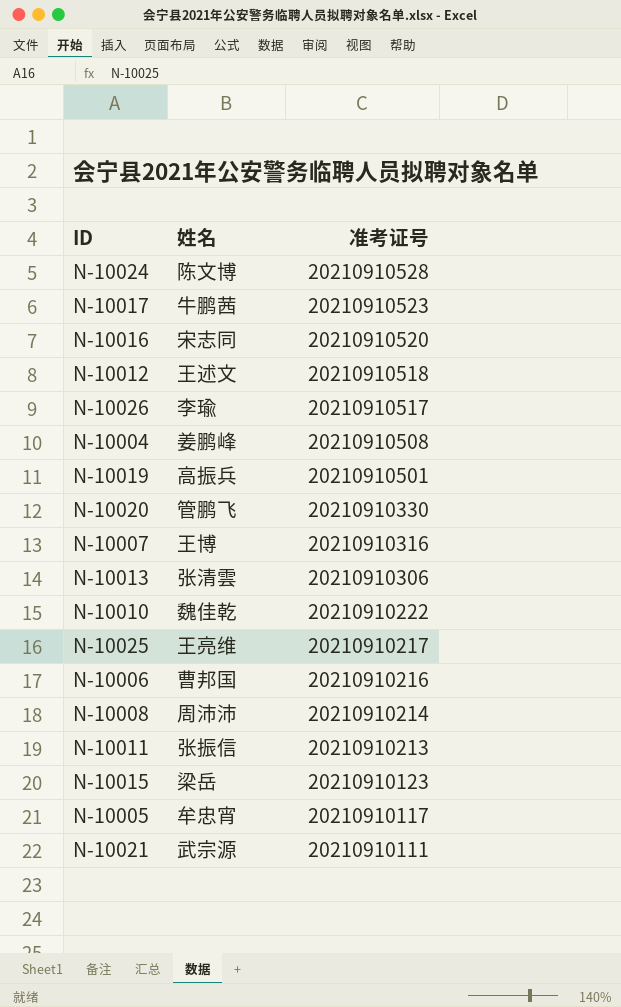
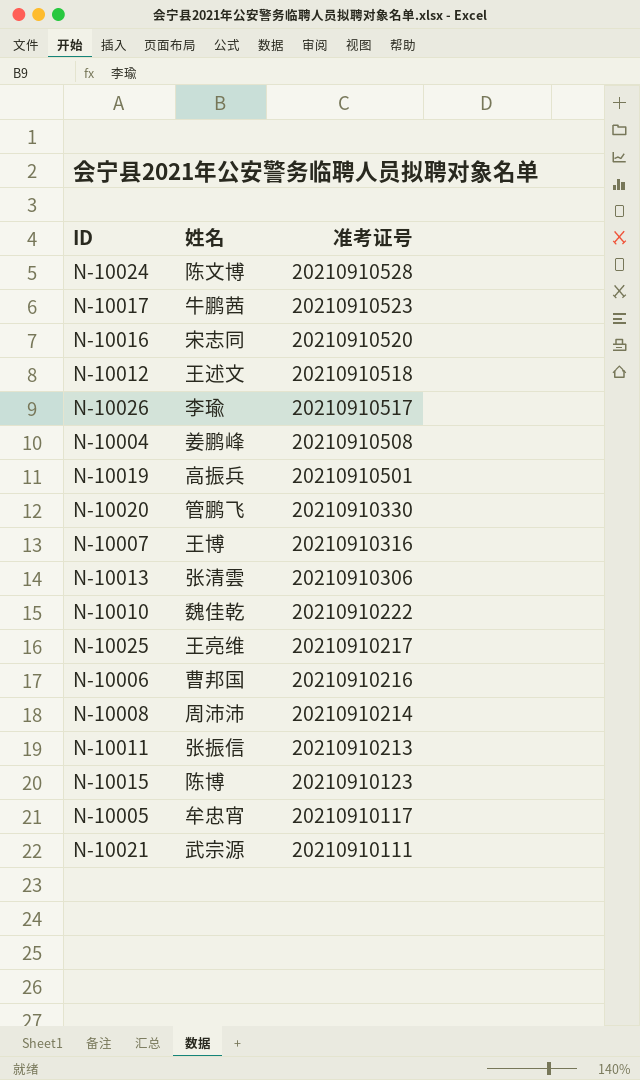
N-10015 | 姓名: 梁岳 -> 陈博

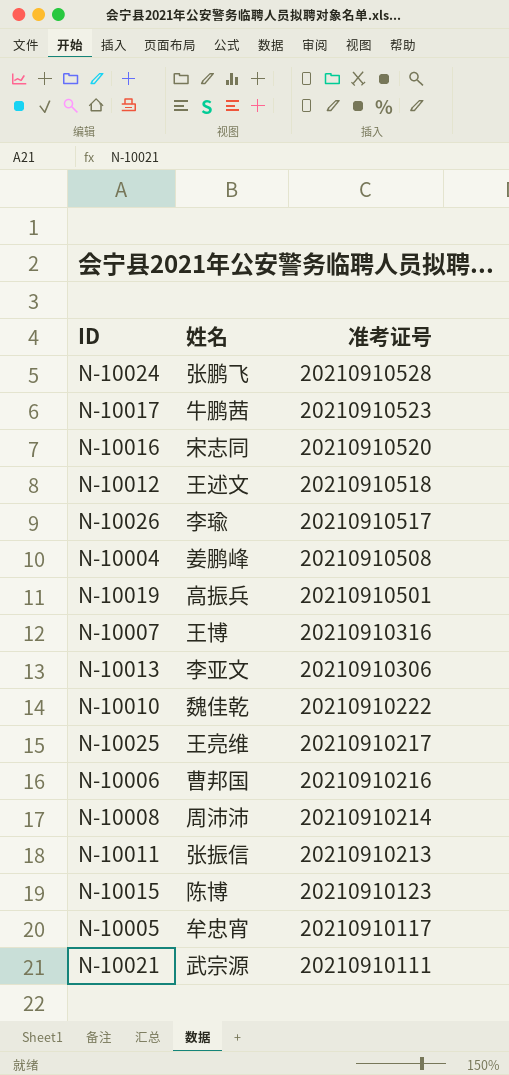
row N-10020: 管鹏飞 | 20210910330 -> none
N-10024 | 姓名: 陈文博 -> 张鹏飞
N-10013 | 姓名: 张清雲 -> 李亚文

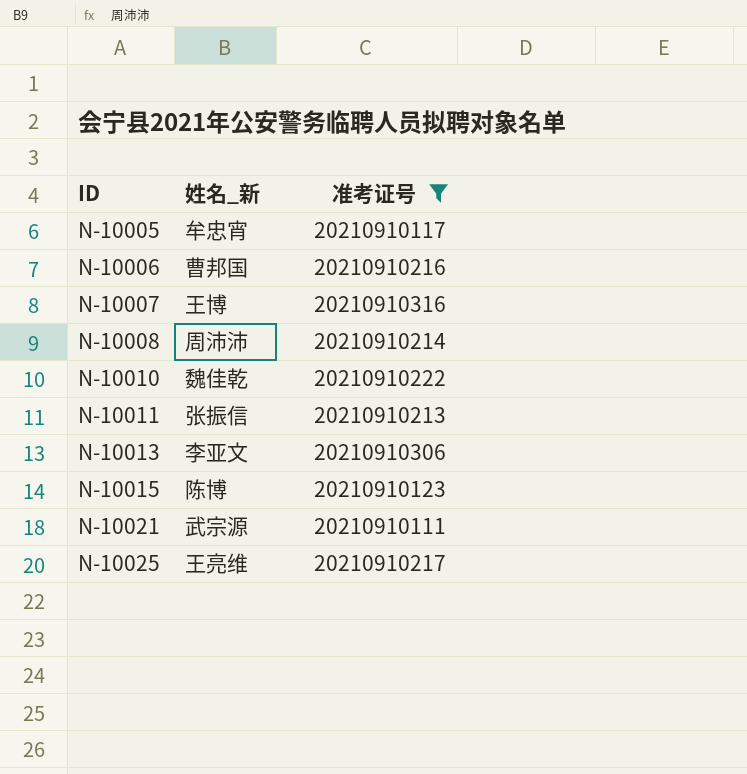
filter: none -> 准考证号 <= 20210910316
row order: 准考证号 descending -> ID ascending
column name: 姓名 -> 姓名_新

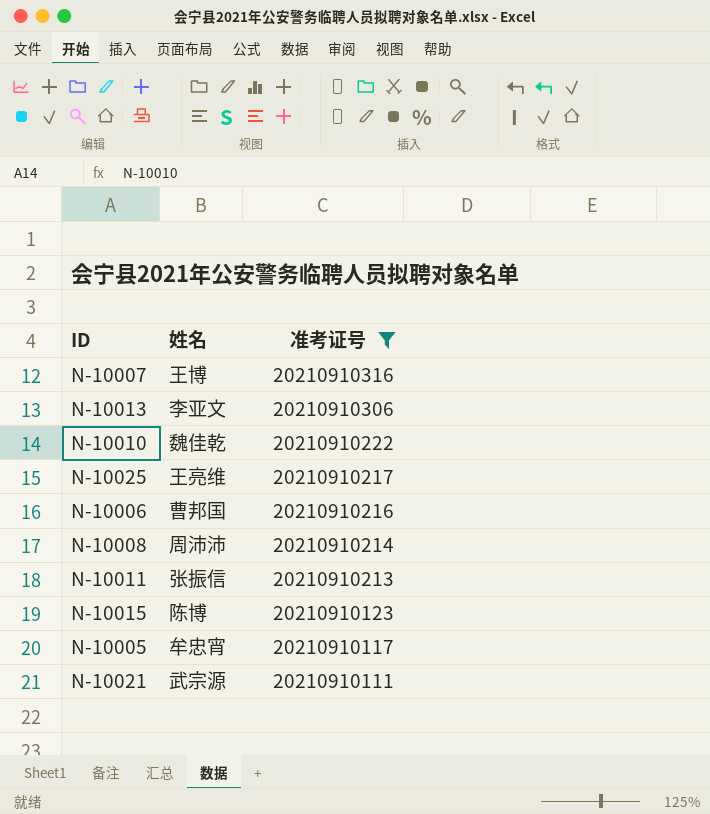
row order: ID ascending -> 准考证号 descending
column name: 姓名_新 -> 姓名

